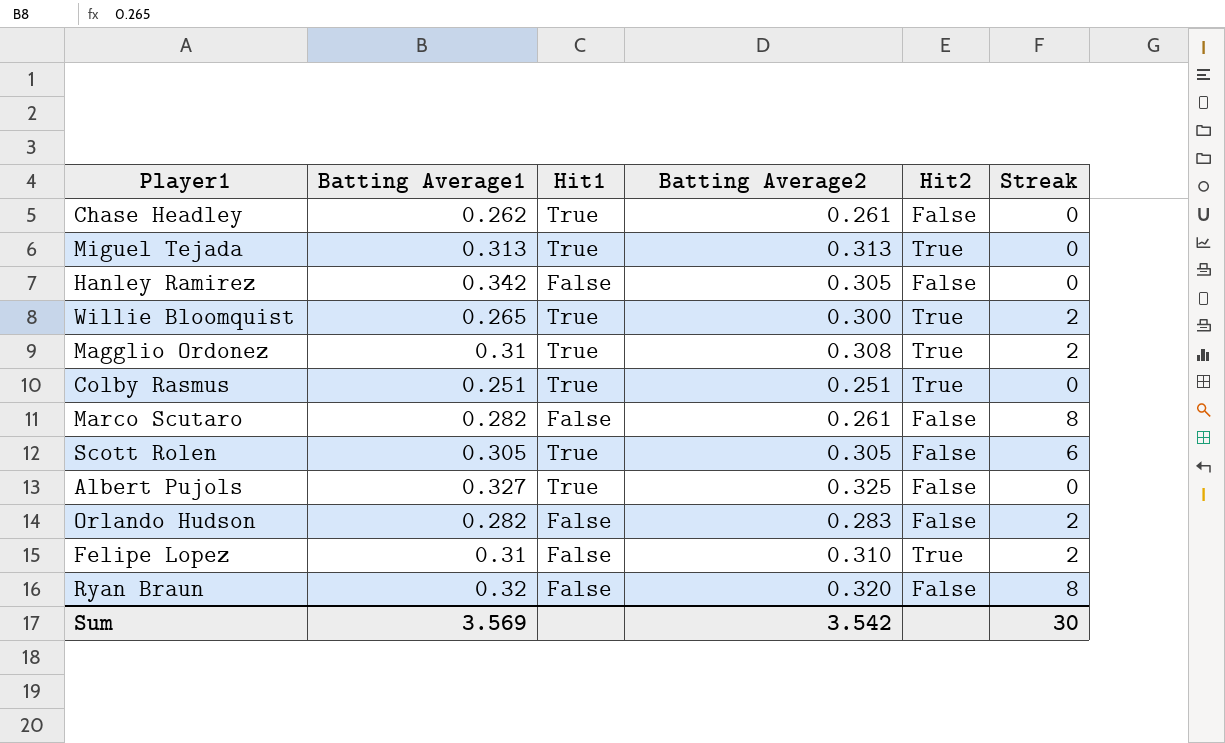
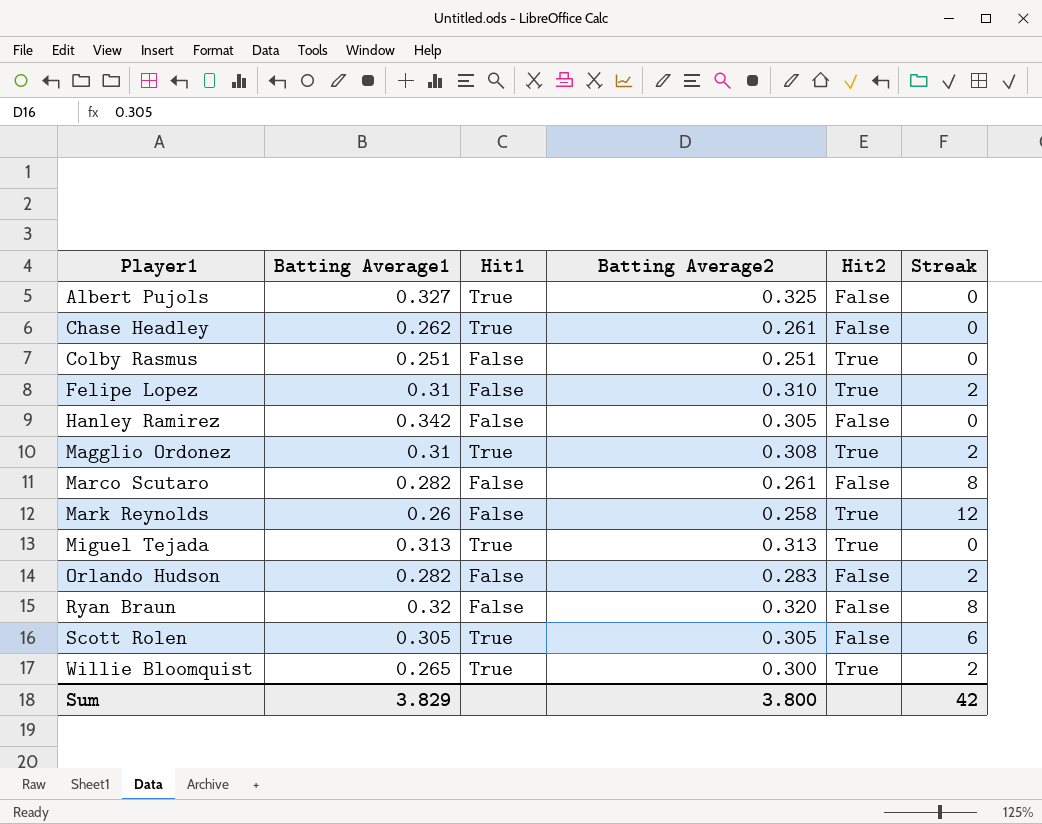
row order: none -> Player1 ascending
Colby Rasmus | Hit1: True -> False
row Mark Reynolds: none -> 0.26 | False | 0.258 | True | 12
Sum | Batting Average1: 3.569 -> 3.829
Sum | Batting Average2: 3.542 -> 3.800
Sum | Streak: 30 -> 42

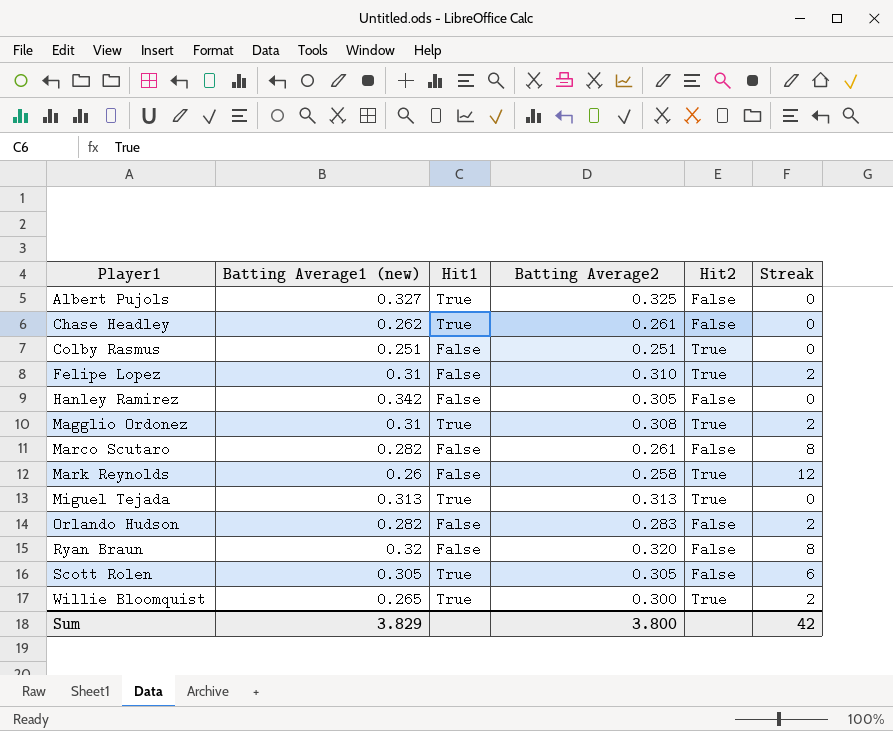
column name: Batting Average1 -> Batting Average1 (new)

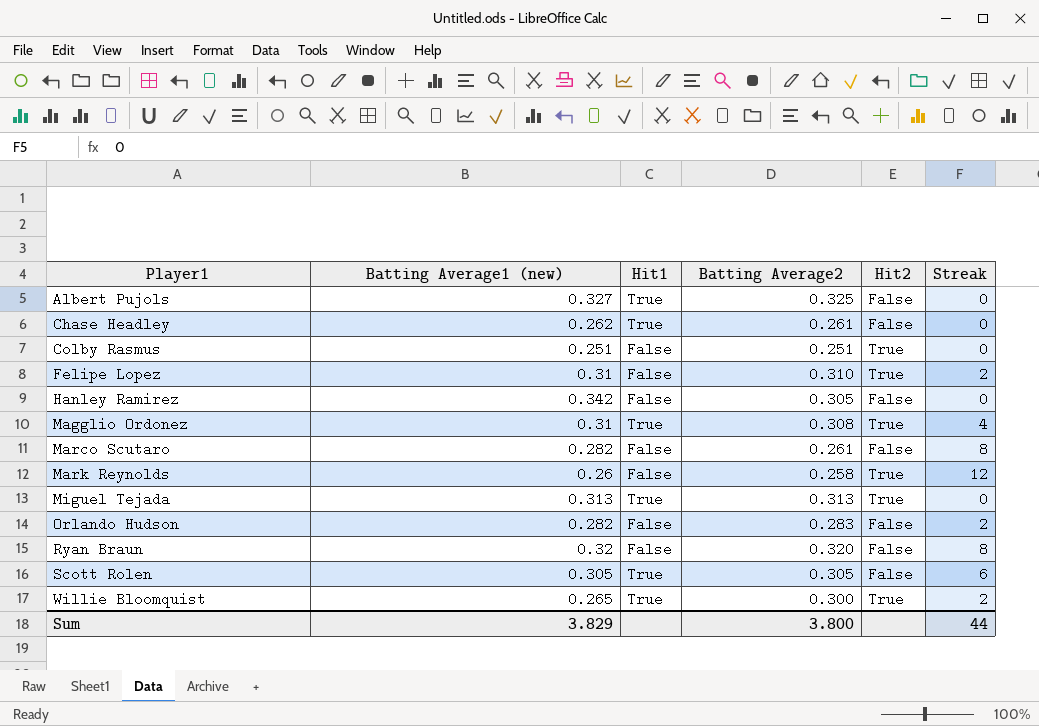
Magglio Ordonez | Streak: 2 -> 4
Sum | Streak: 42 -> 44

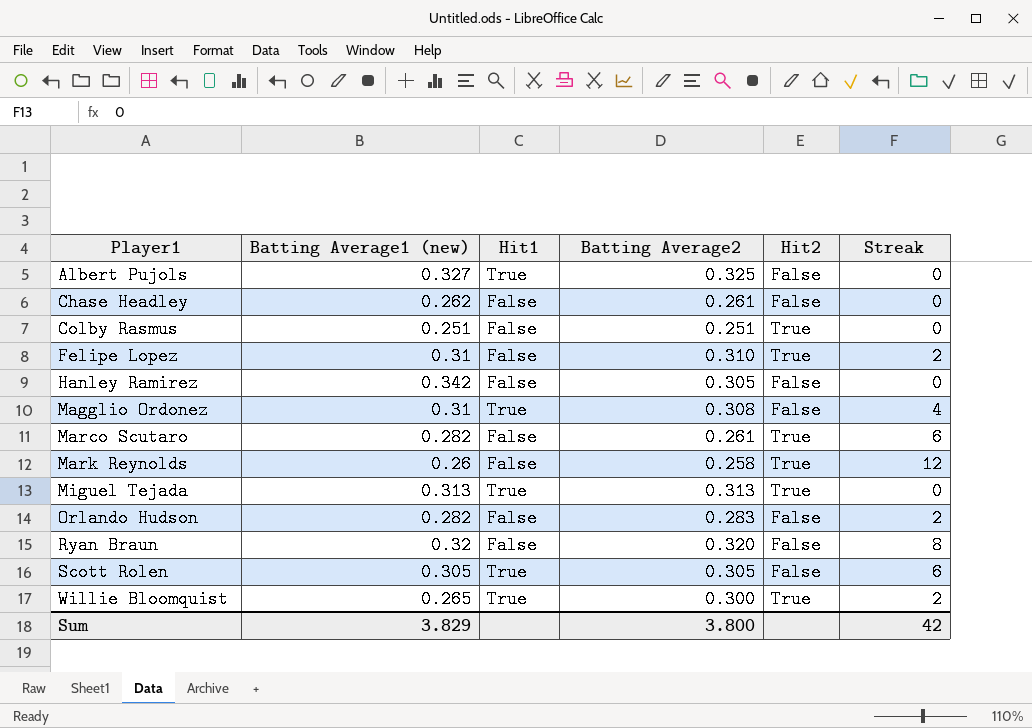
Chase Headley | Hit1: True -> False
Magglio Ordonez | Hit2: True -> False
Marco Scutaro | Hit2: False -> True
Marco Scutaro | Streak: 8 -> 6
Sum | Streak: 44 -> 42

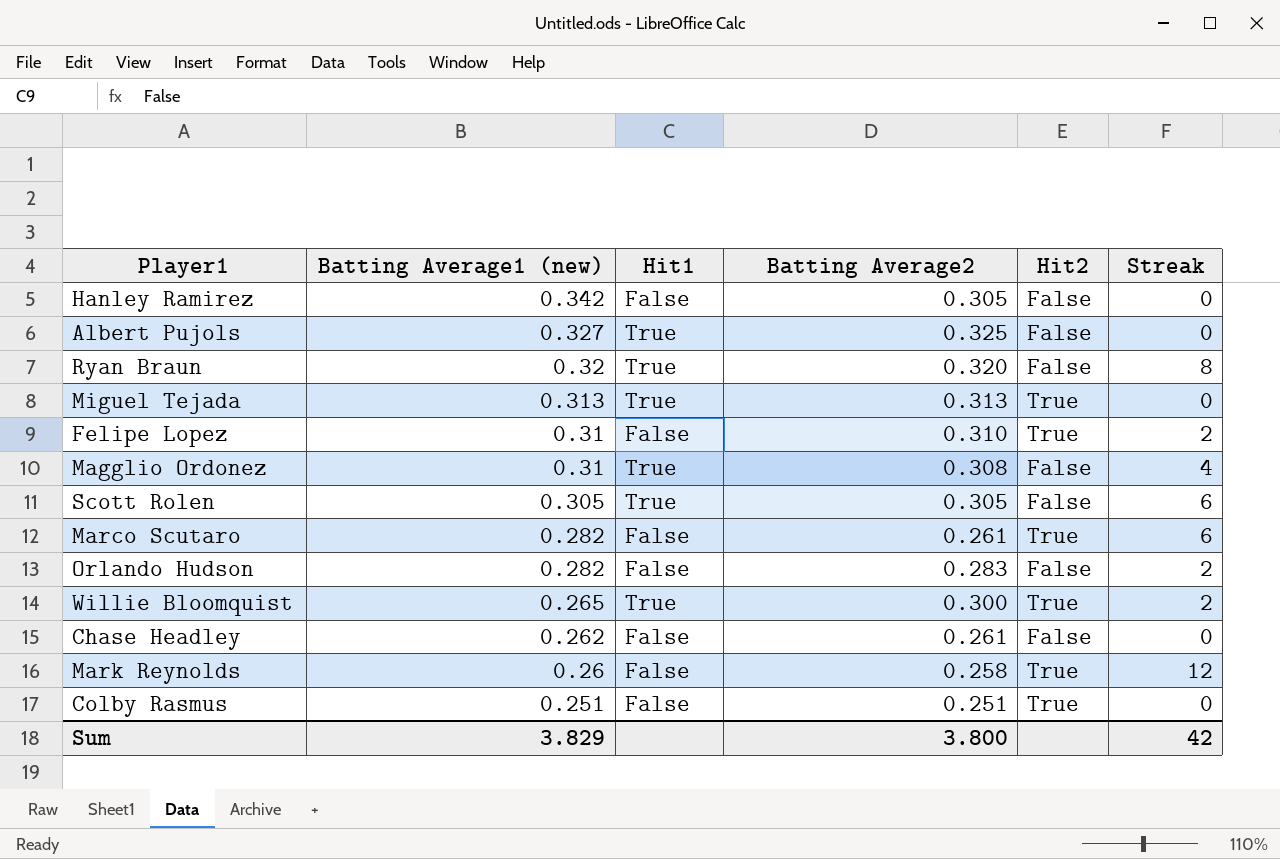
row order: Player1 ascending -> Batting Average1 (new) descending
Ryan Braun | Hit1: False -> True

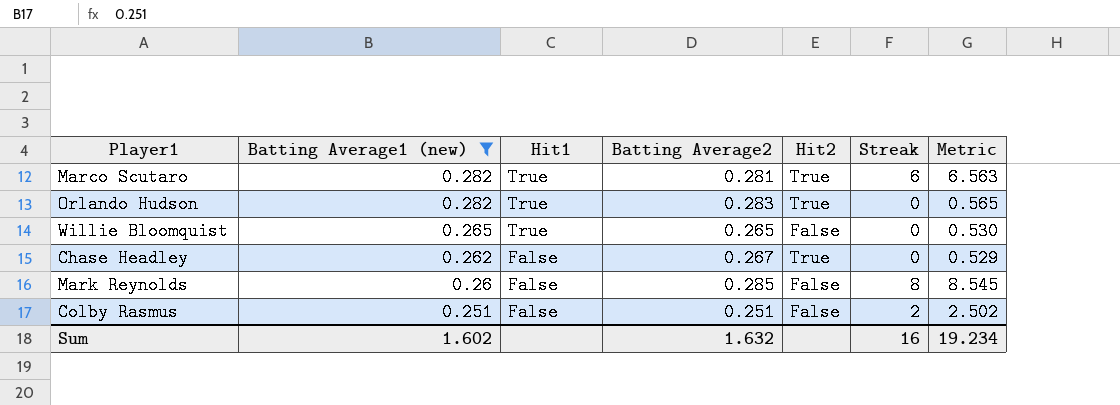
filter: none -> Batting Average1 (new) <= 0.282
column Metric | formula: none -> [Batting Average1 (new)] + [Batting Average2] + [Streak]
Marco Scutaro | Hit1: False -> True
Marco Scutaro | Batting Average2: 0.261 -> 0.281
Orlando Hudson | Hit1: False -> True
Orlando Hudson | Hit2: False -> True
Orlando Hudson | Streak: 2 -> 0
Willie Bloomquist | Batting Average2: 0.300 -> 0.265
Willie Bloomquist | Hit2: True -> False
Willie Bloomquist | Streak: 2 -> 0
Chase Headley | Batting Average2: 0.261 -> 0.267
Chase Headley | Hit2: False -> True
Mark Reynolds | Batting Average2: 0.258 -> 0.285
Mark Reynolds | Hit2: True -> False
Mark Reynolds | Streak: 12 -> 8
Colby Rasmus | Hit2: True -> False
Colby Rasmus | Streak: 0 -> 2
Sum | Batting Average1 (new): 3.829 -> 1.602
Sum | Batting Average2: 3.800 -> 1.632
Sum | Streak: 42 -> 16

